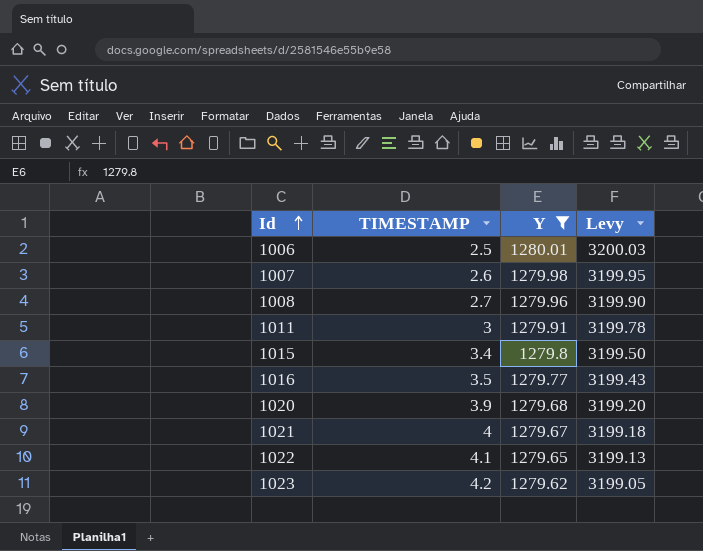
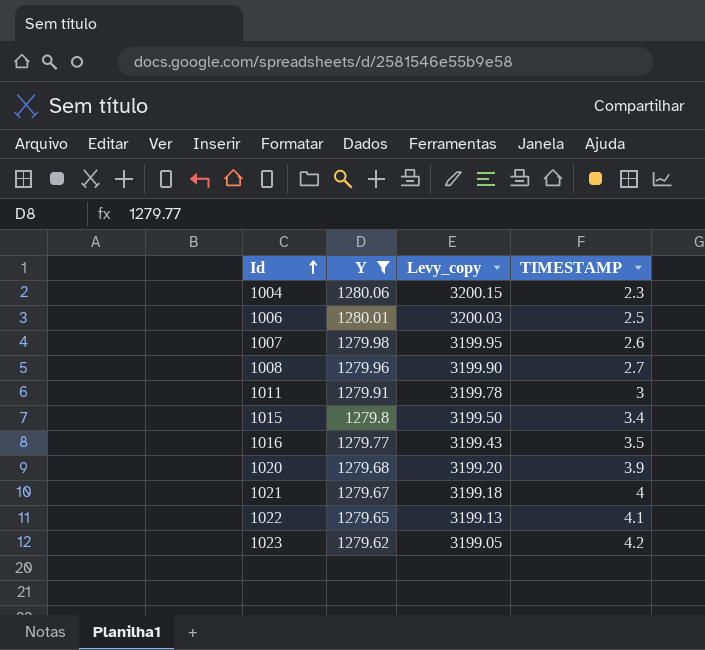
column name: Levy -> Levy_copy
column TIMESTAMP | position: 2 -> 4
row 1004: none -> 1280.06 | 3200.15 | 2.3

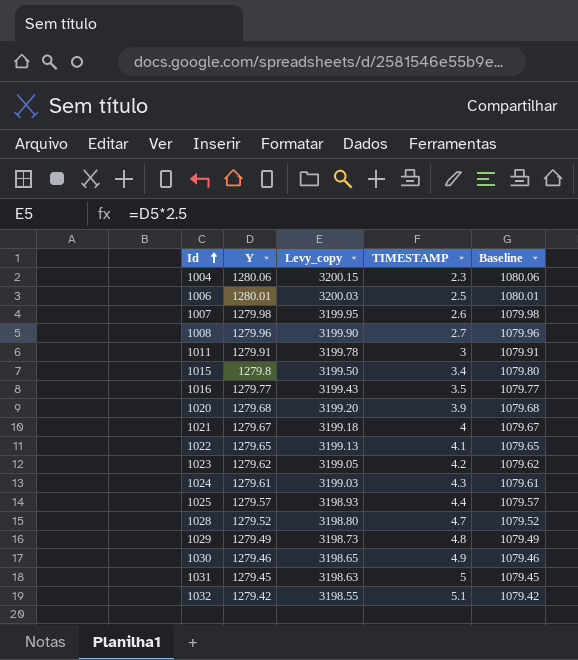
filter: Y >= 1279.62 -> none
column Baseline | formula: none -> [Y] - 200

